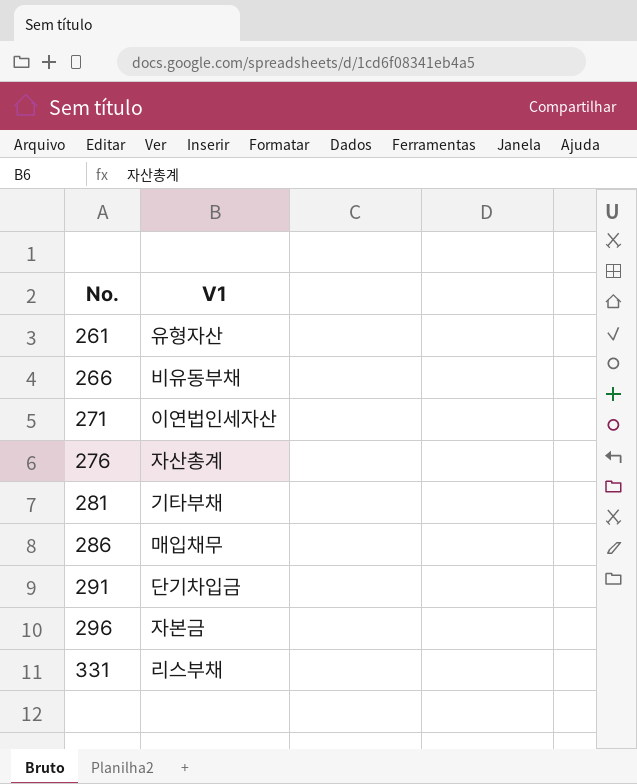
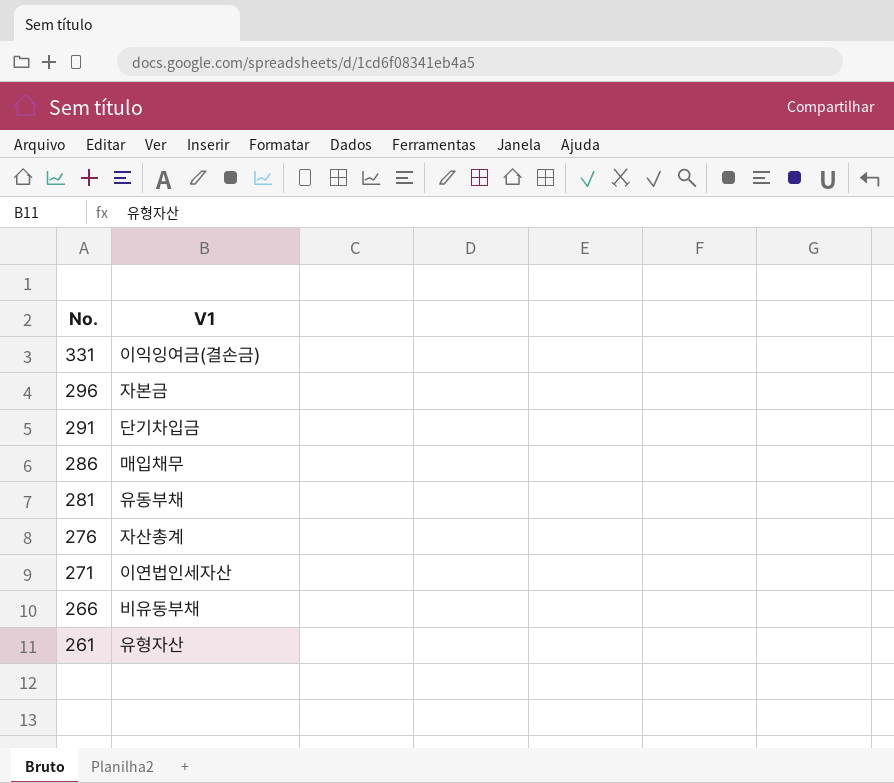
row order: No. ascending -> No. descending
331 | V1: 리스부채 -> 이익잉여금(결손금)
281 | V1: 기타부채 -> 유동부채

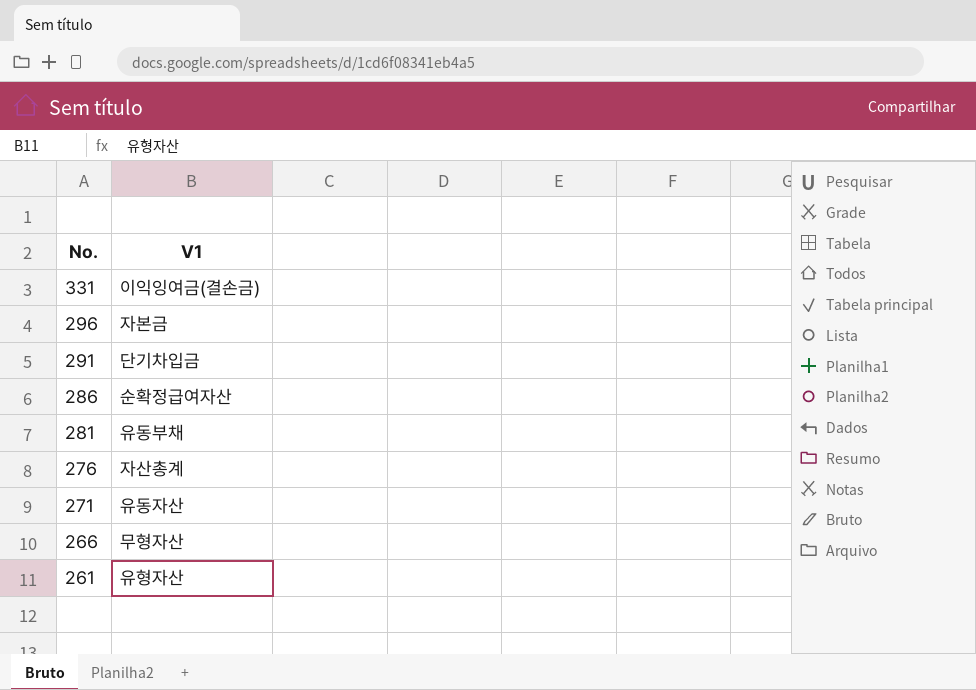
286 | V1: 매입채무 -> 순확정급여자산
271 | V1: 이연법인세자산 -> 유동자산
266 | V1: 비유동부채 -> 무형자산

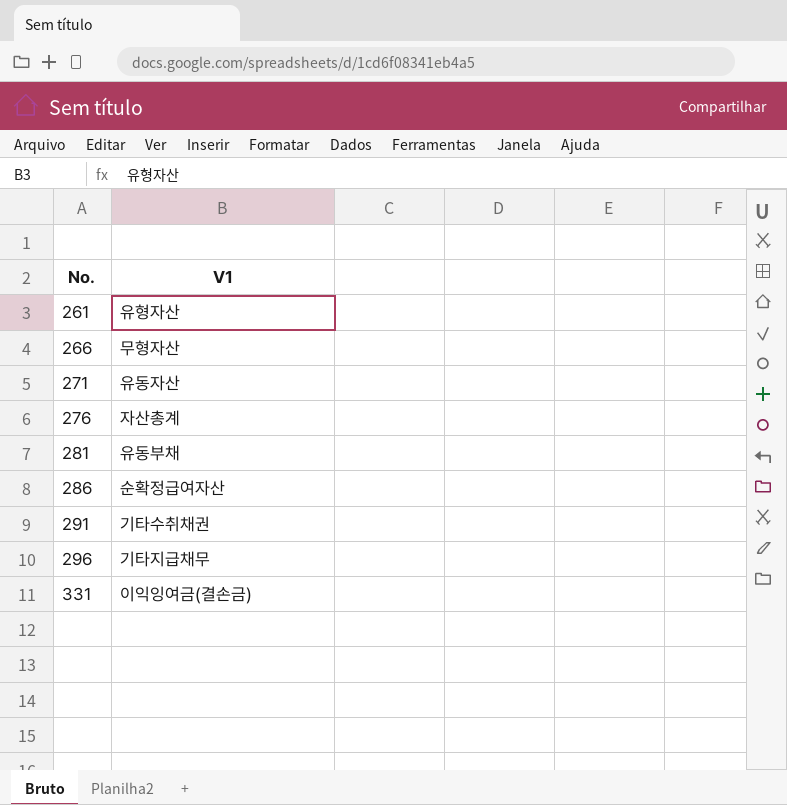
row order: No. descending -> No. ascending
291 | V1: 단기차입금 -> 기타수취채권
296 | V1: 자본금 -> 기타지급채무

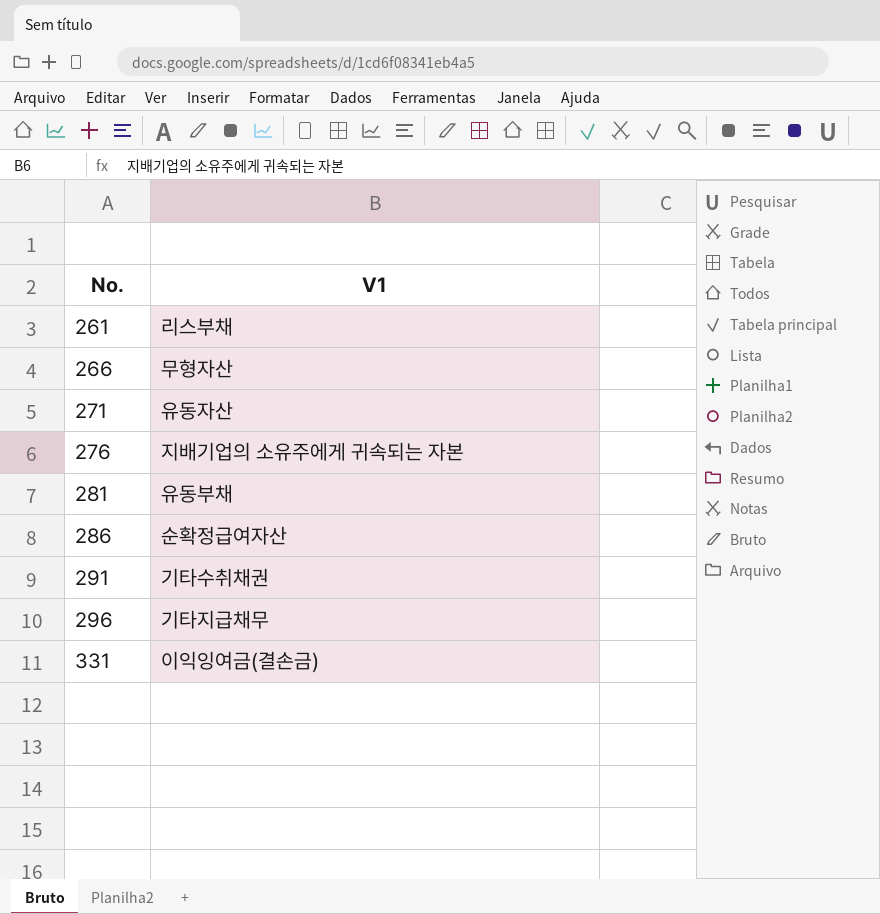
261 | V1: 유형자산 -> 리스부채
276 | V1: 자산총계 -> 지배기업의 소유주에게 귀속되는 자본

